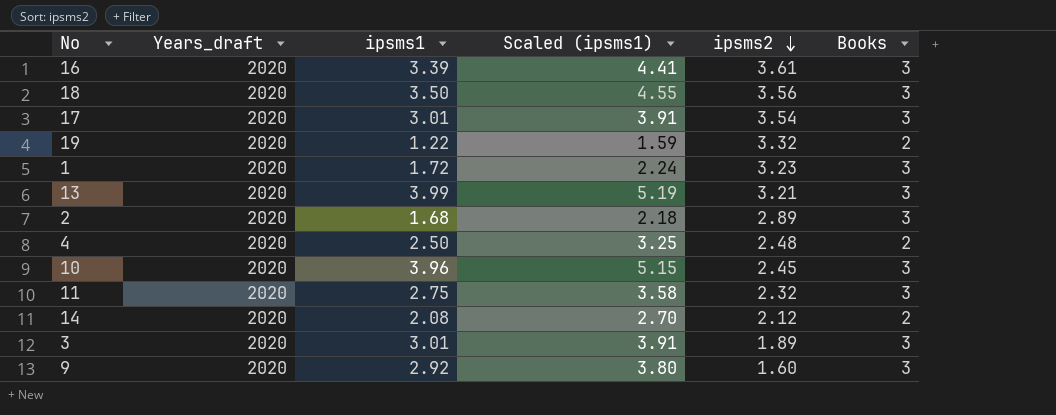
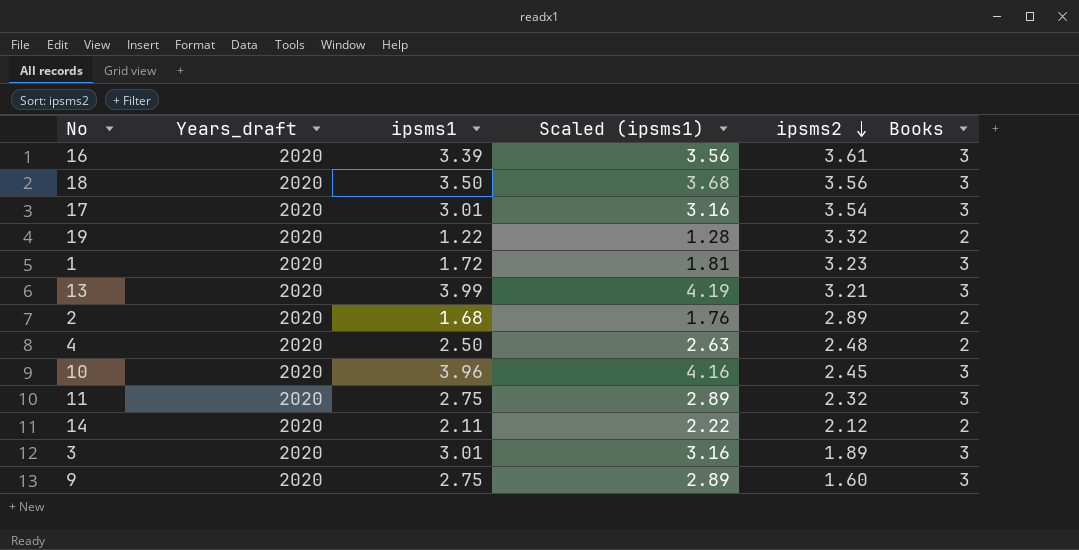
column Scaled (ipsms1) | formula: [ipsms1] * 1.3 -> [ipsms1] * 1.05
2 | Books: 3 -> 2
14 | ipsms1: 2.08 -> 2.11
9 | ipsms1: 2.92 -> 2.75

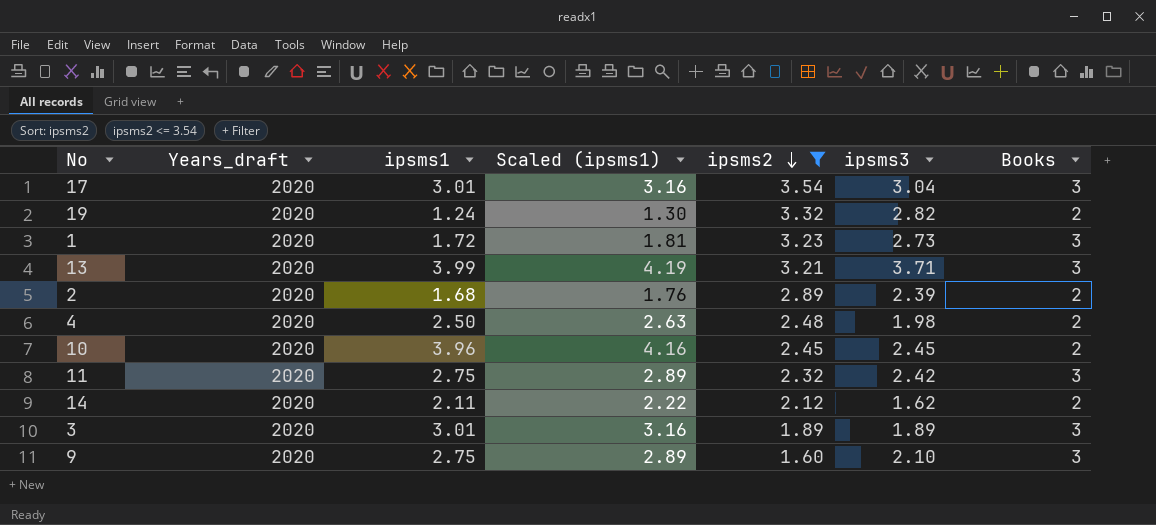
filter: none -> ipsms2 <= 3.54
column ipsms3 | position: none -> 6
19 | ipsms1: 1.22 -> 1.24
19 | Scaled (ipsms1): 1.28 -> 1.30
10 | Books: 3 -> 2

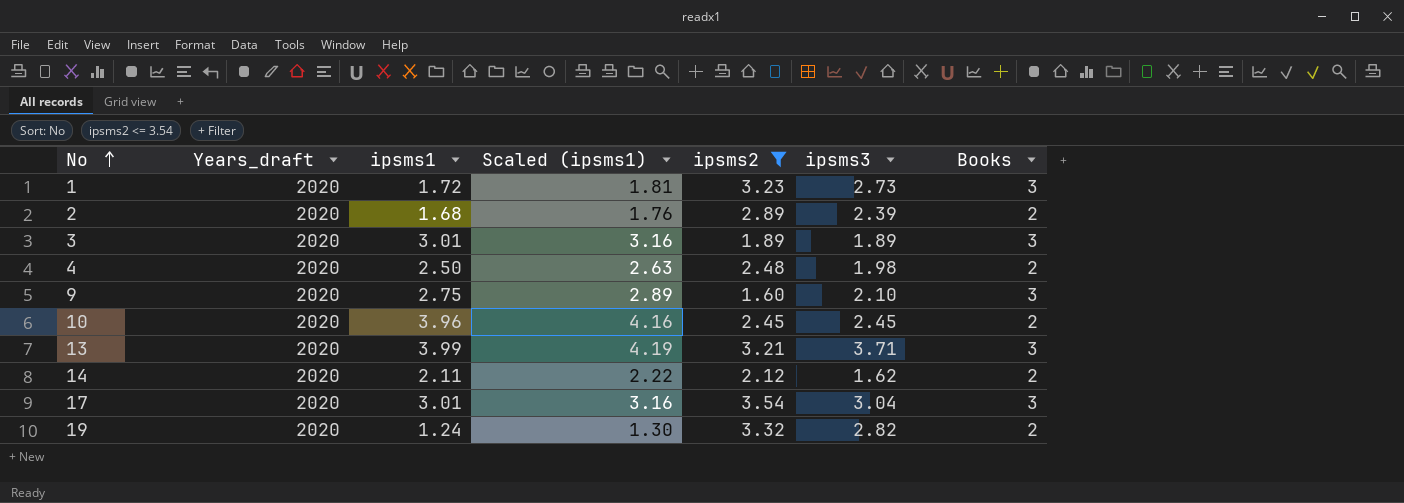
row order: ipsms2 descending -> No ascending
row 11: 2020 | 2.75 | 2.89 | 2.32 | 2.42 | 3 -> none

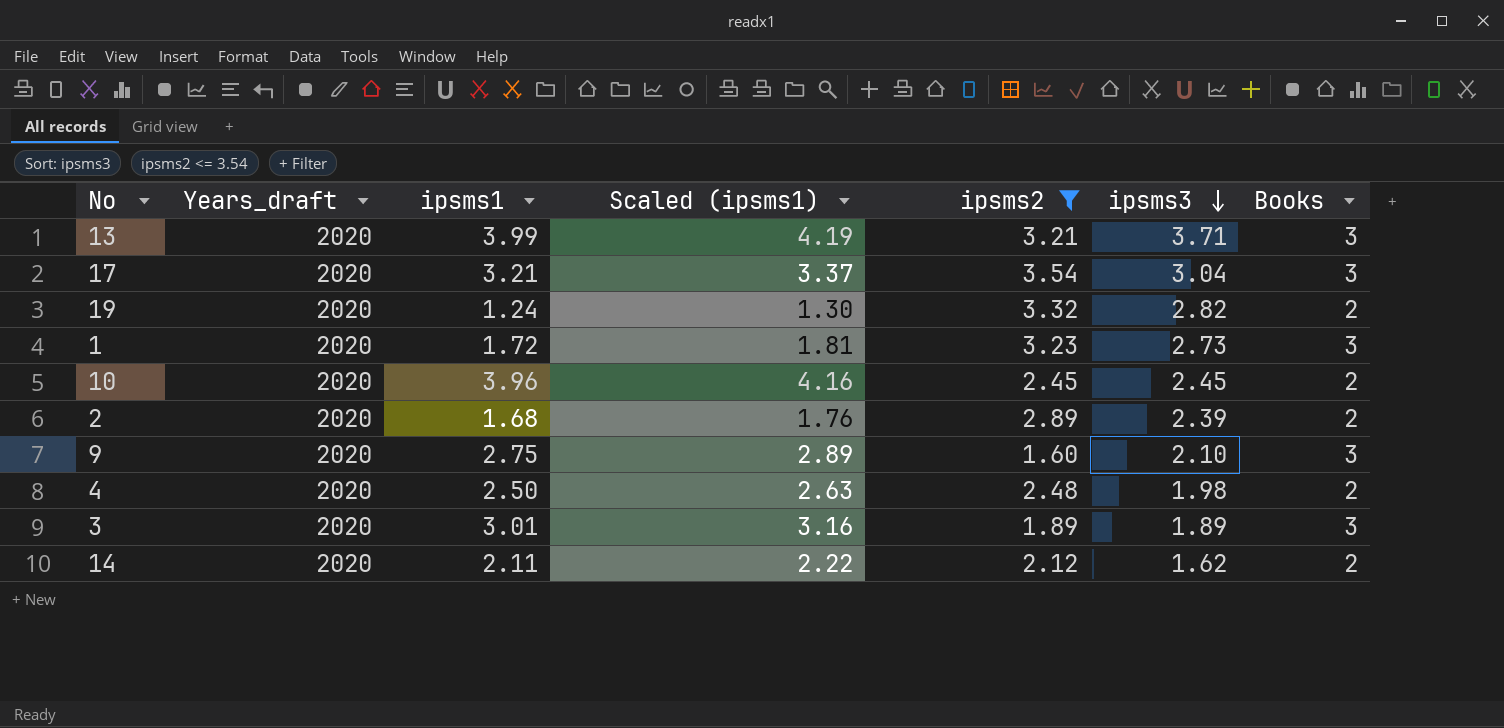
row order: No ascending -> ipsms3 descending
17 | ipsms1: 3.01 -> 3.21
17 | Scaled (ipsms1): 3.16 -> 3.37

